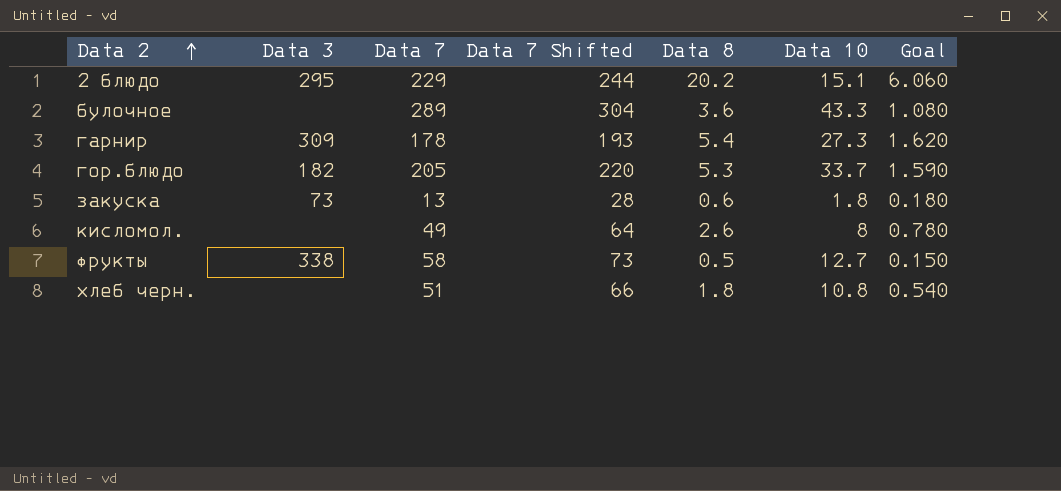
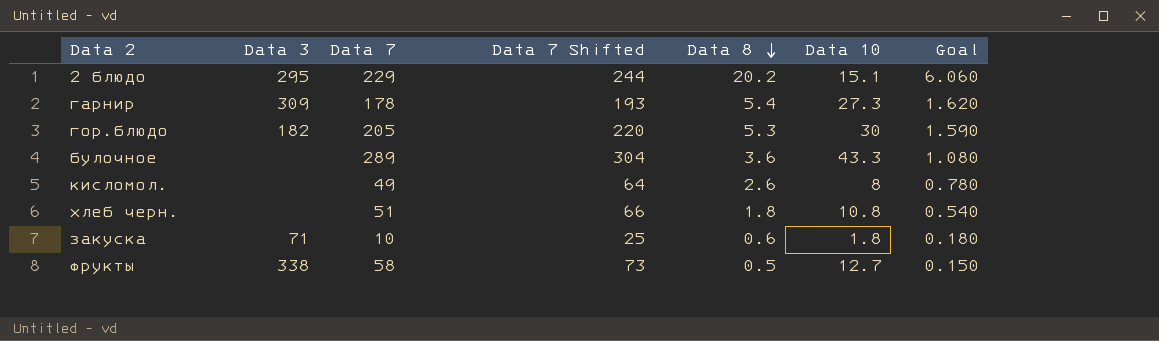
row order: Data 2 ascending -> Data 8 descending
гор.блюдо | Data 10: 33.7 -> 30
закуска | Data 3: 73 -> 71
закуска | Data 7: 13 -> 10
закуска | Data 7 Shifted: 28 -> 25

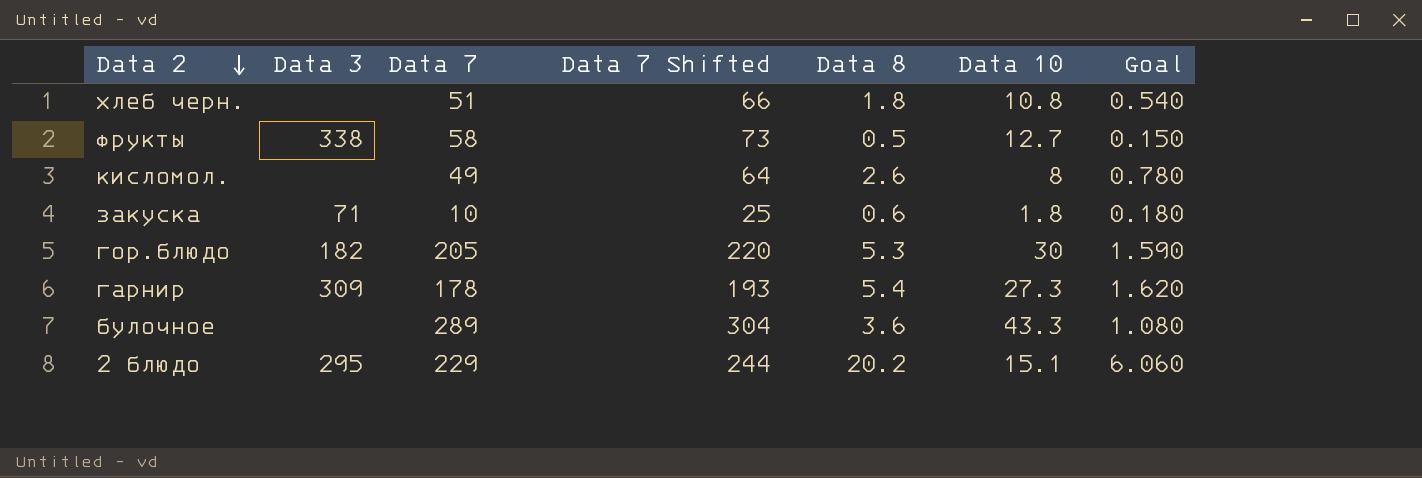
row order: Data 8 descending -> Data 2 descending

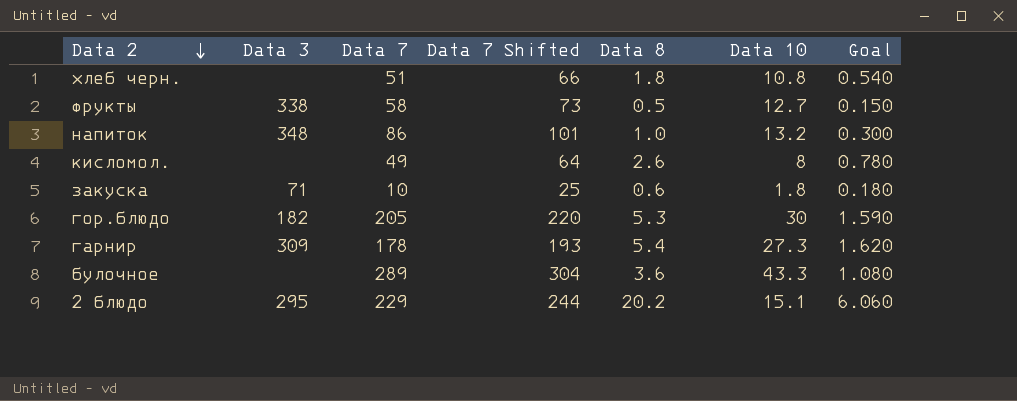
row напиток: none -> 348 | 86 | 101 | 1.0 | 13.2 | 0.300

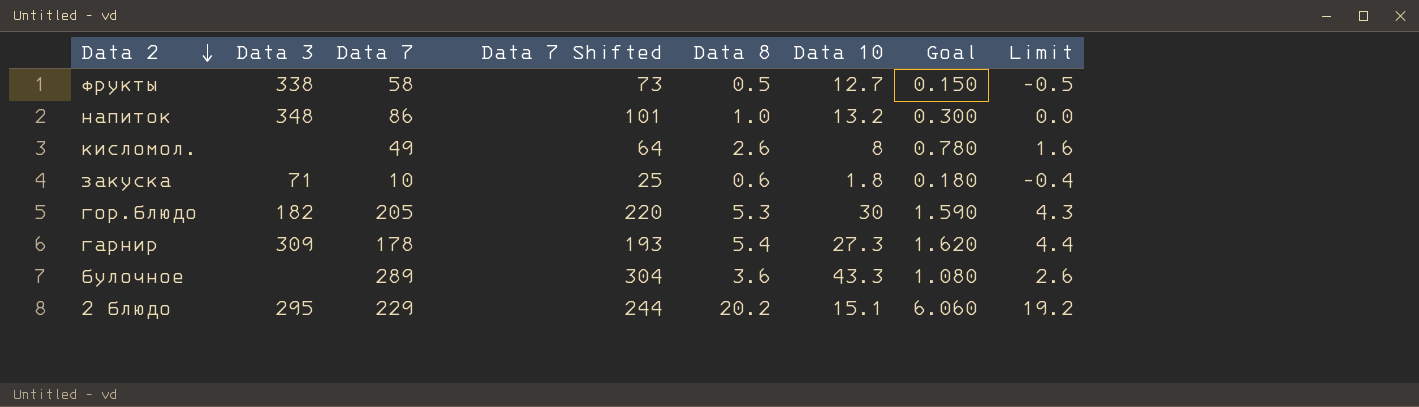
column Limit | formula: none -> [Data 8] - 1
row хлеб черн.: none | 51 | 66 | 1.8 | 10.8 | 0.540 -> none

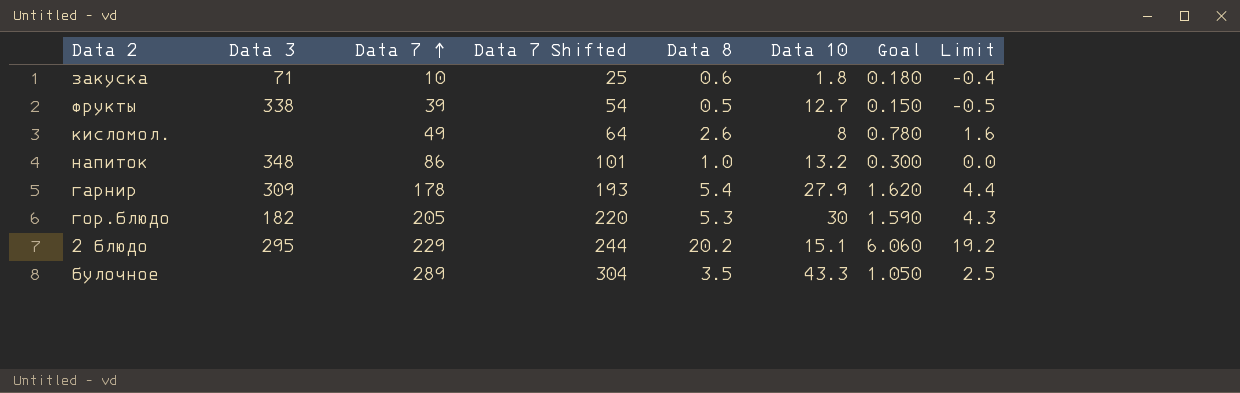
row order: Data 2 descending -> Data 7 ascending
фрукты | Data 7: 58 -> 39
фрукты | Data 7 Shifted: 73 -> 54
гарнир | Data 10: 27.3 -> 27.9
булочное | Data 8: 3.6 -> 3.5
булочное | Goal: 1.080 -> 1.050
булочное | Limit: 2.6 -> 2.5

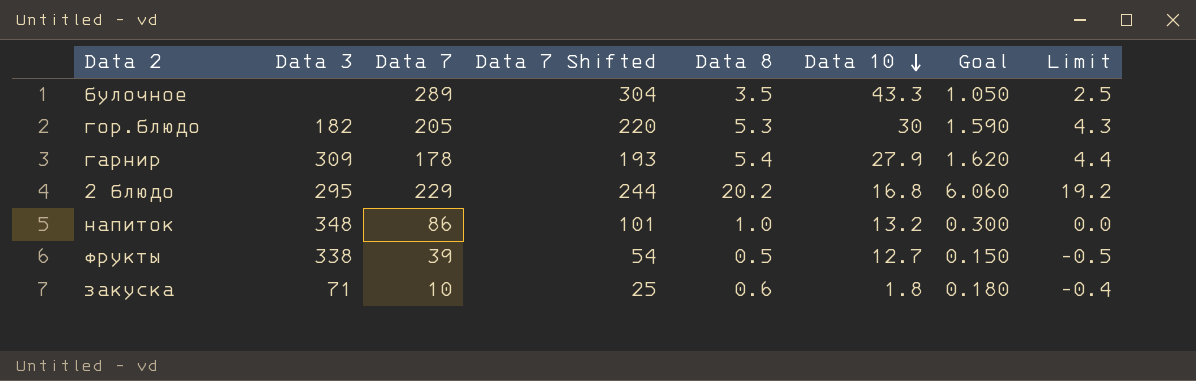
row order: Data 7 ascending -> Data 10 descending
row кисломол.: none | 49 | 64 | 2.6 | 8 | 0.780 | 1.6 -> none
2 блюдо | Data 10: 15.1 -> 16.8

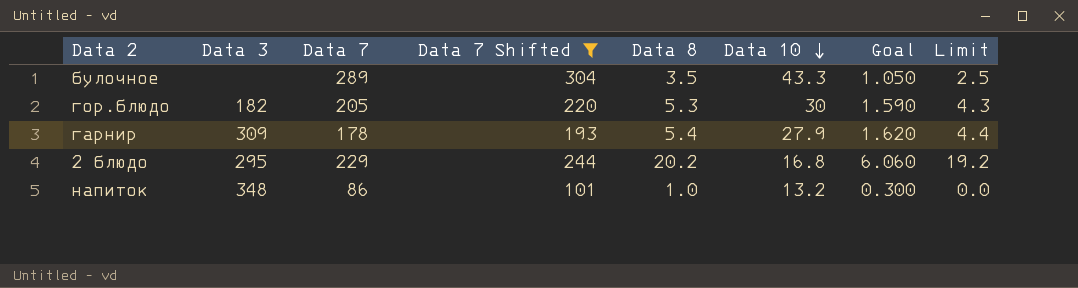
filter: none -> Data 7 Shifted >= 101

